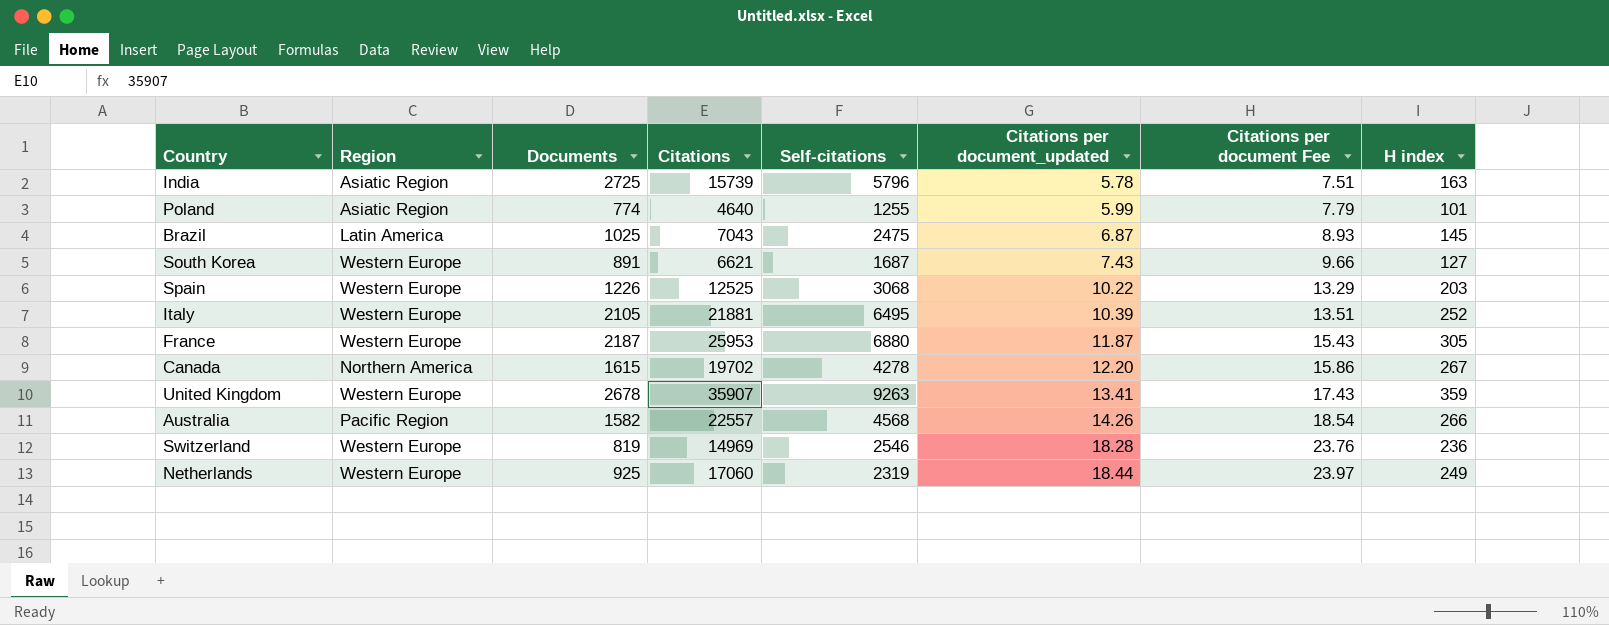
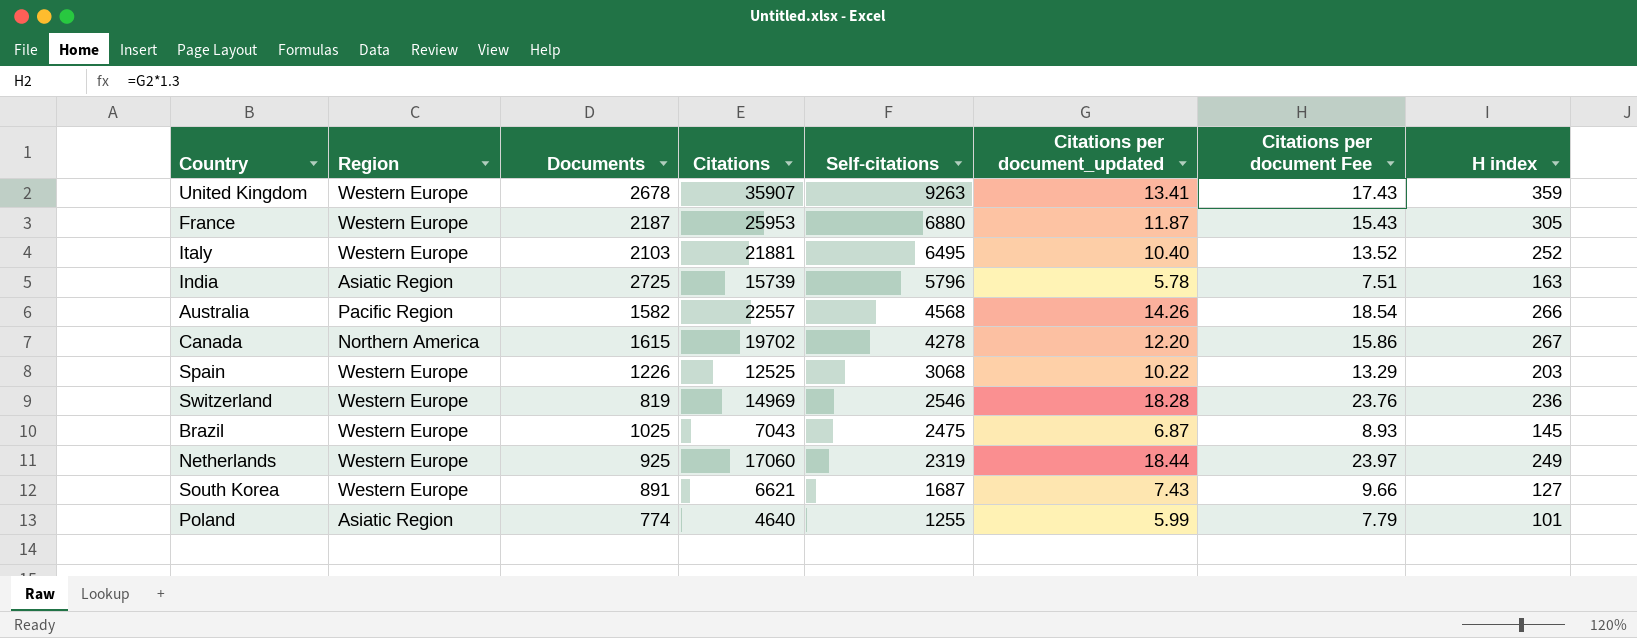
row order: Citations per document_updated ascending -> Self-citations descending
Italy | Documents: 2105 -> 2103
Italy | Citations per document_updated: 10.39 -> 10.40
Italy | Citations per document Fee: 13.51 -> 13.52
Brazil | Region: Latin America -> Western Europe

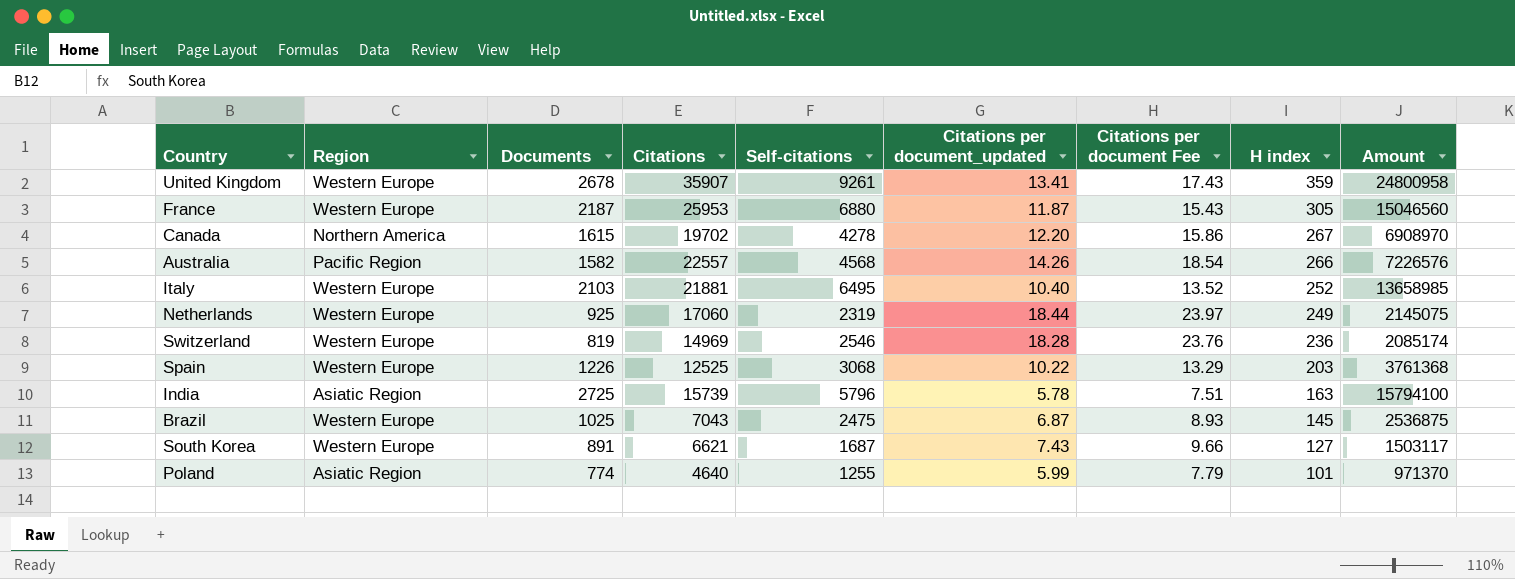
row order: Self-citations descending -> H index descending
column Amount | formula: none -> [Documents] * [Self-citations]
United Kingdom | Self-citations: 9263 -> 9261

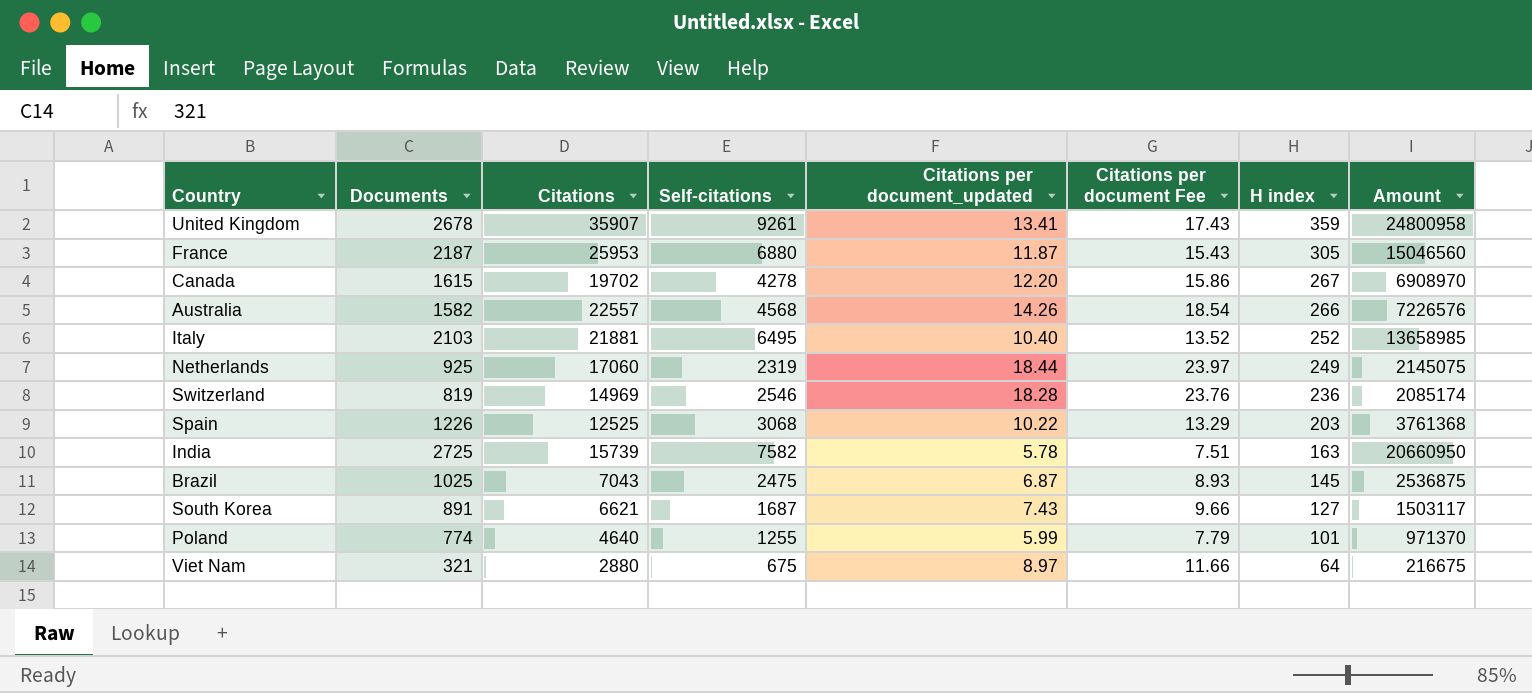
column Region | position: 2 -> none
India | Self-citations: 5796 -> 7582
India | Amount: 15794100 -> 20660950
row Viet Nam: none -> 321 | 2880 | 675 | 8.97 | 11.66 | 64 | 216675

